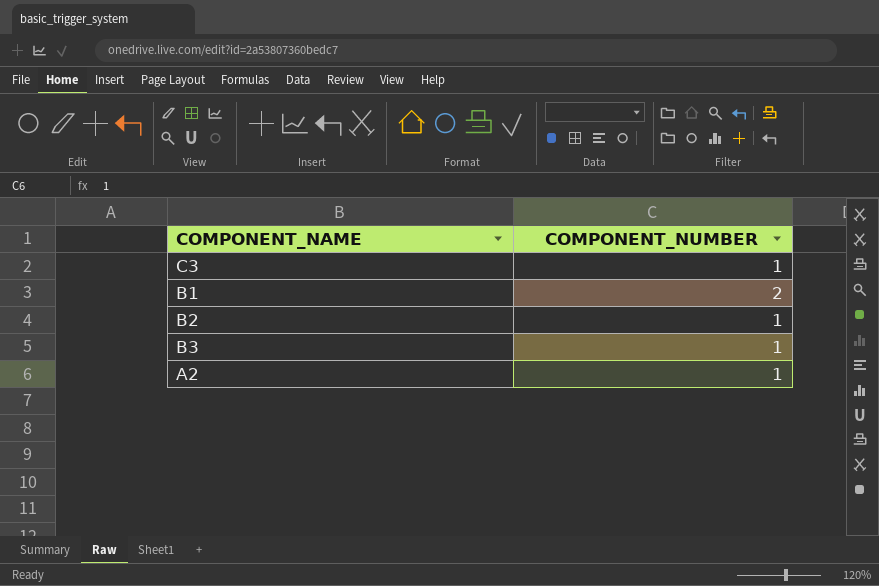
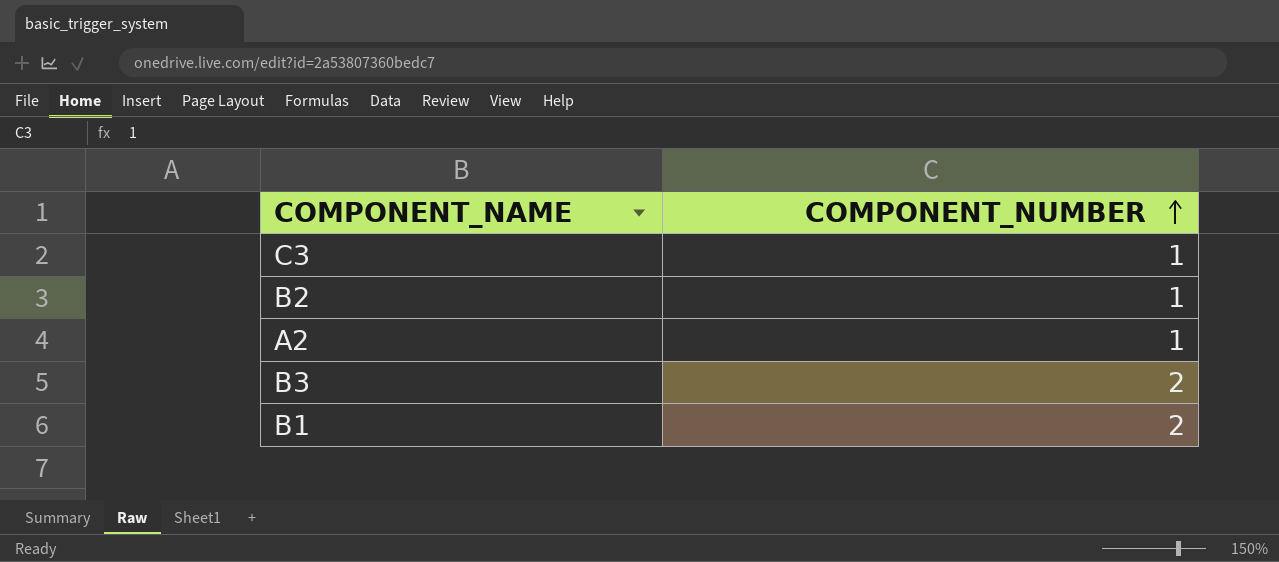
row order: none -> COMPONENT_NUMBER ascending
B3 | COMPONENT_NUMBER: 1 -> 2

